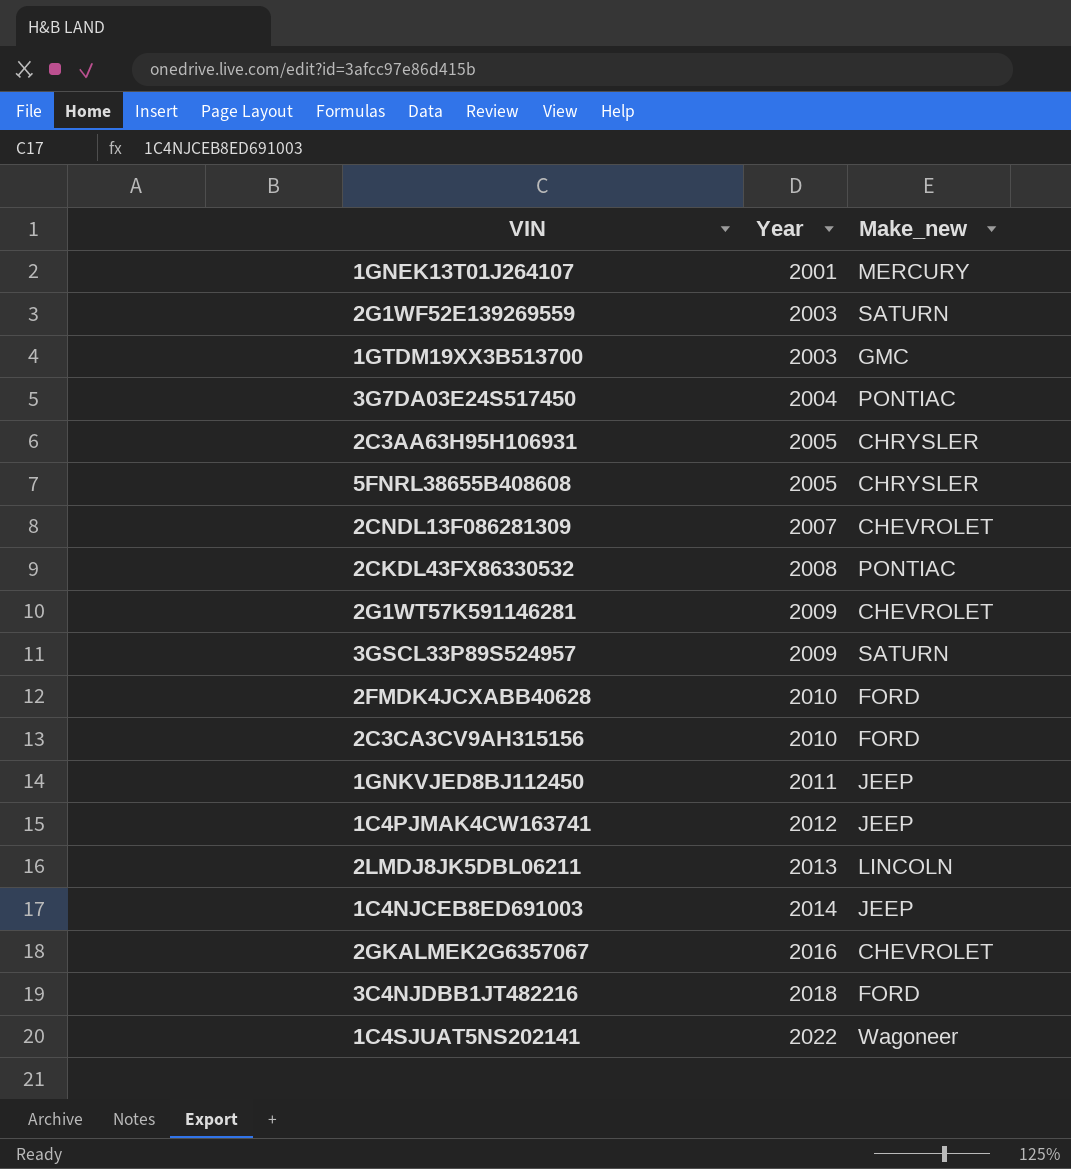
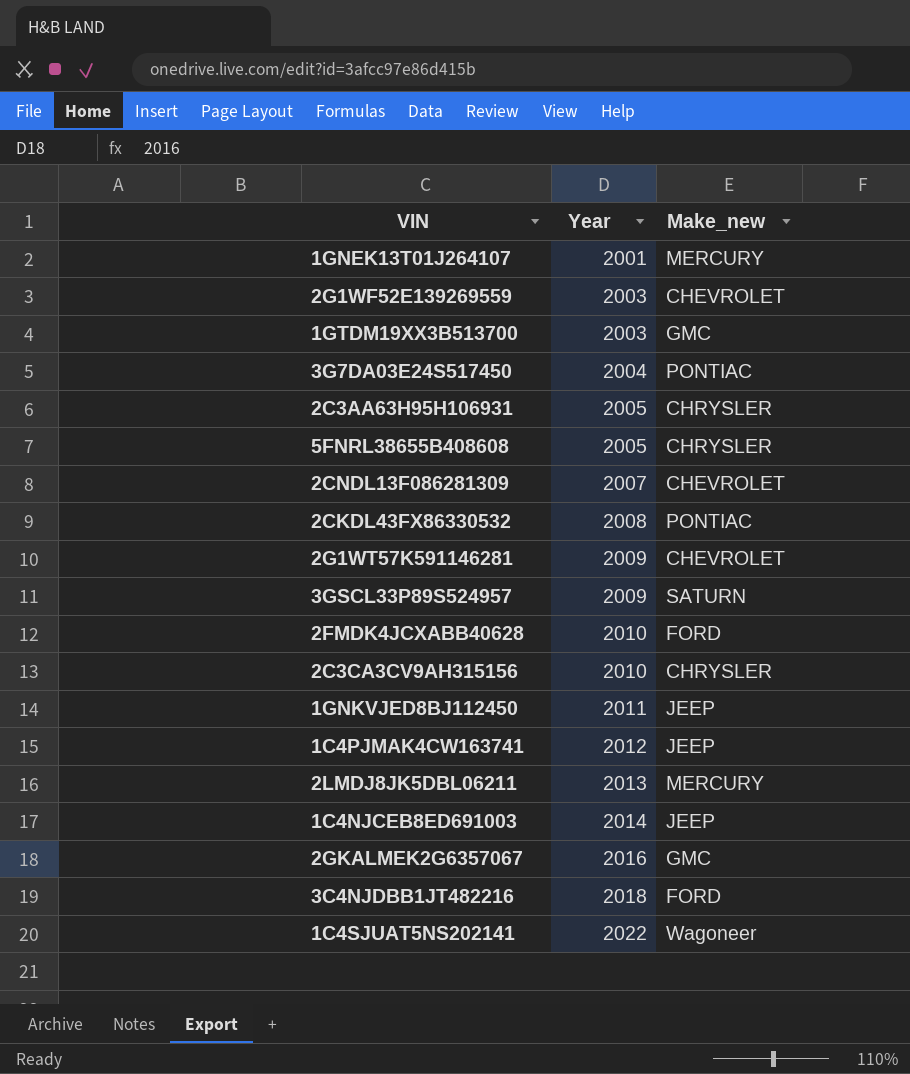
2G1WF52E139269559 | Make_new: SATURN -> CHEVROLET
2C3CA3CV9AH315156 | Make_new: FORD -> CHRYSLER
2LMDJ8JK5DBL06211 | Make_new: LINCOLN -> MERCURY
2GKALMEK2G6357067 | Make_new: CHEVROLET -> GMC

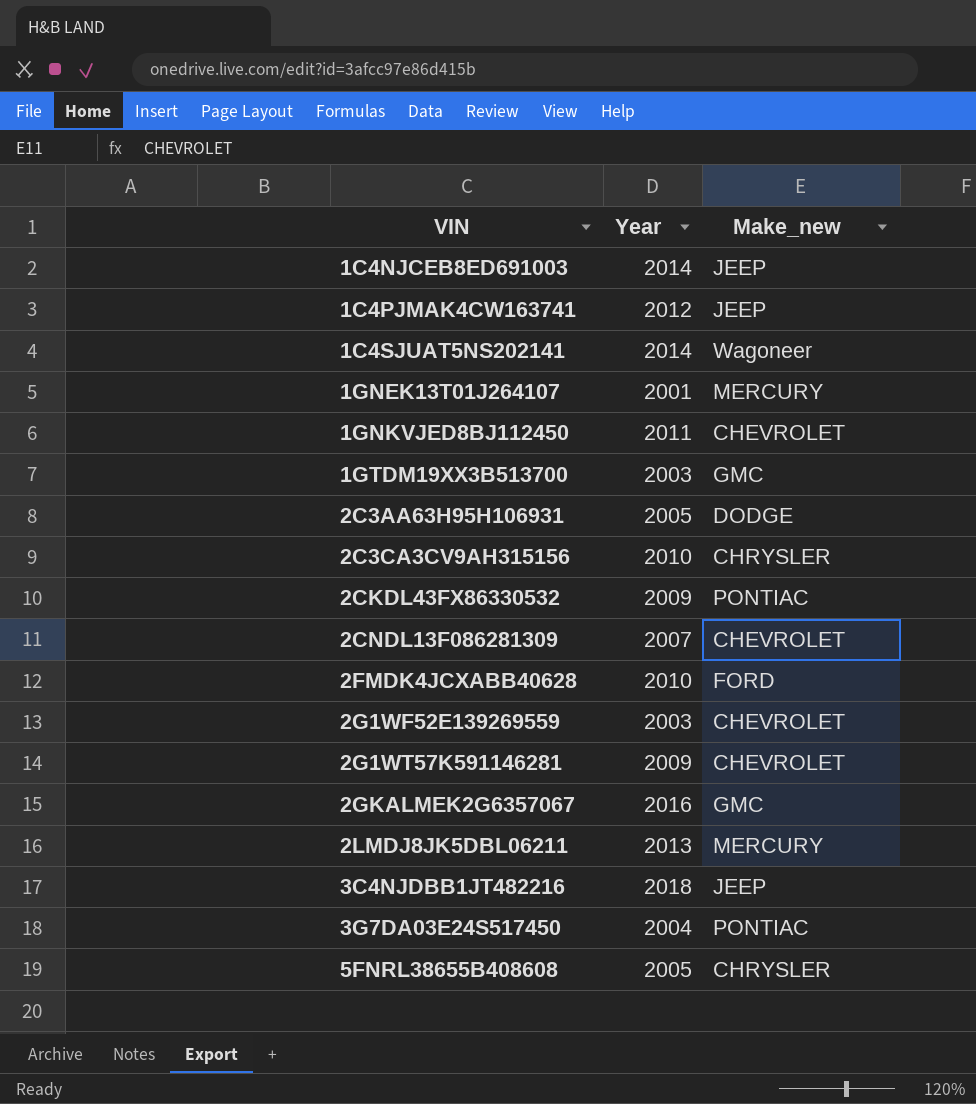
row order: Year ascending -> VIN ascending
row 3GSCL33P89S524957: 2009 | SATURN -> none
1C4SJUAT5NS202141 | Year: 2022 -> 2014
1GNKVJED8BJ112450 | Make_new: JEEP -> CHEVROLET
2C3AA63H95H106931 | Make_new: CHRYSLER -> DODGE
2CKDL43FX86330532 | Year: 2008 -> 2009
3C4NJDBB1JT482216 | Make_new: FORD -> JEEP

